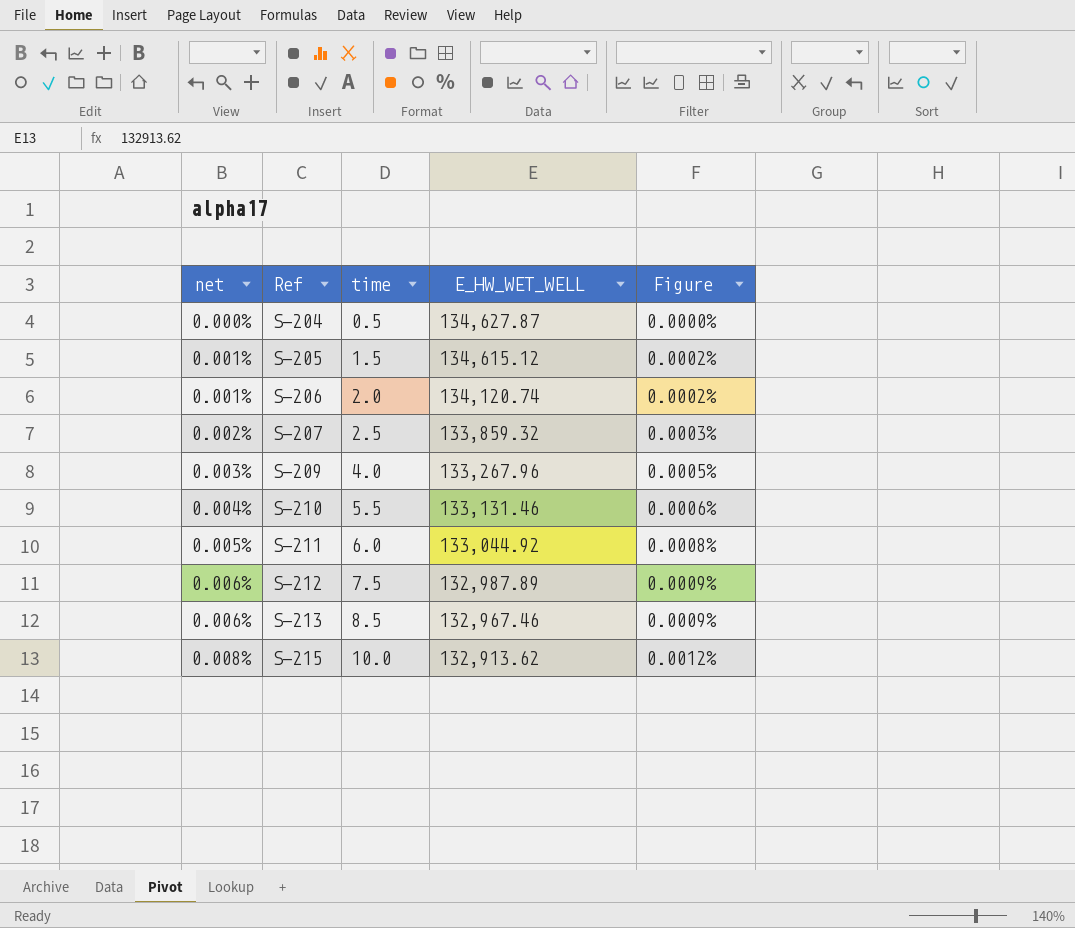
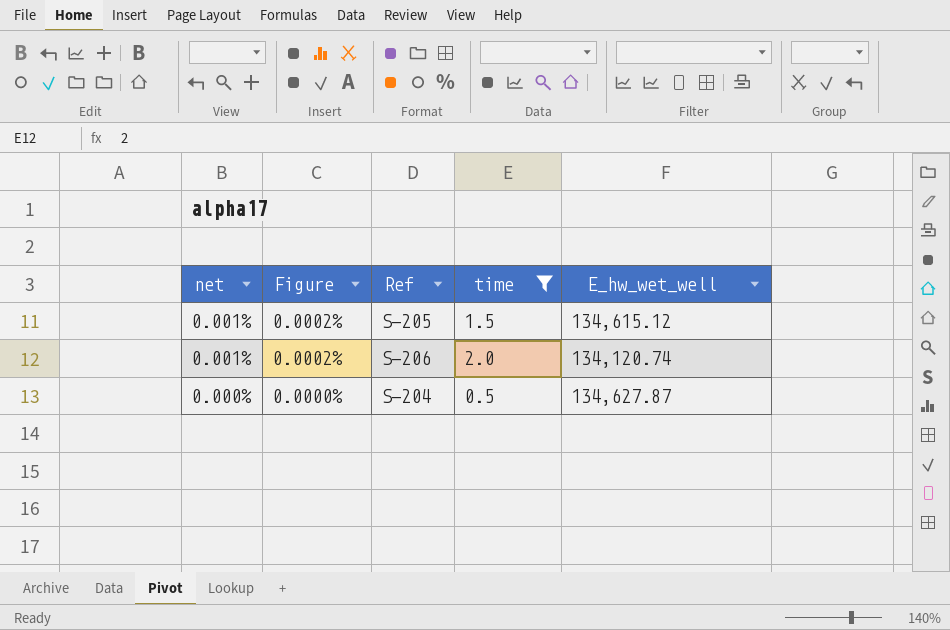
filter: none -> time <= 2.0
row order: net ascending -> net descending
column Figure | position: 5 -> 2
column name: E_HW_WET_WELL -> E_hw_wet_well

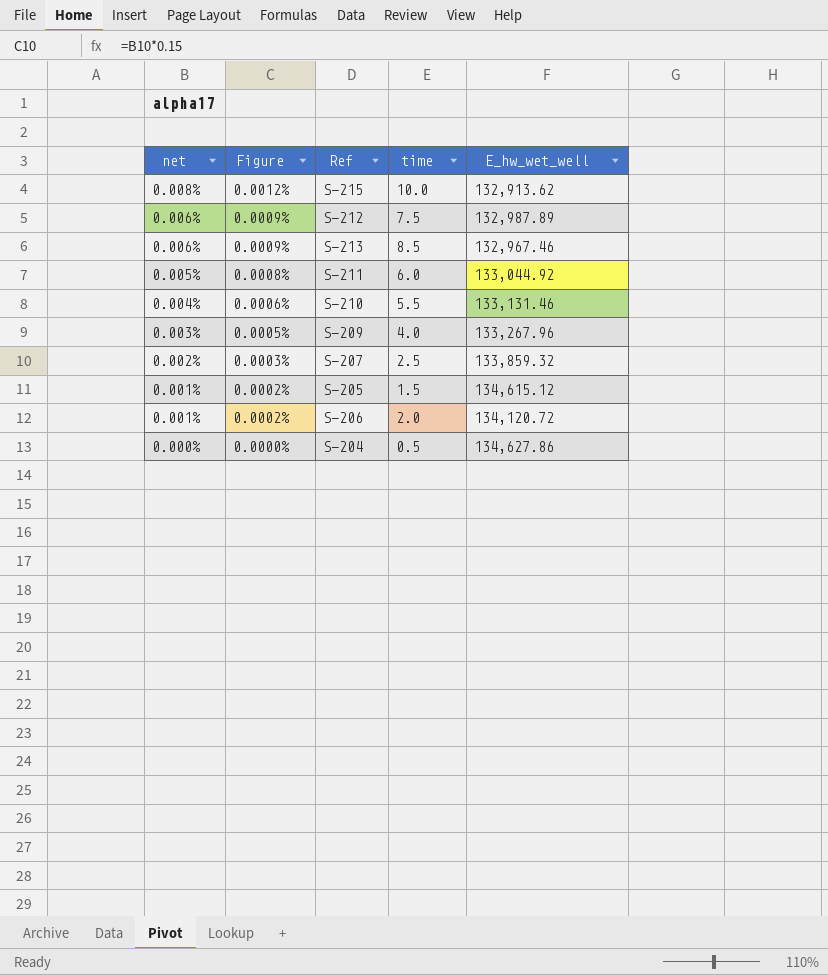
filter: time <= 2.0 -> none
S-206 | E_hw_wet_well: 134,120.74 -> 134,120.72
S-204 | E_hw_wet_well: 134,627.87 -> 134,627.86

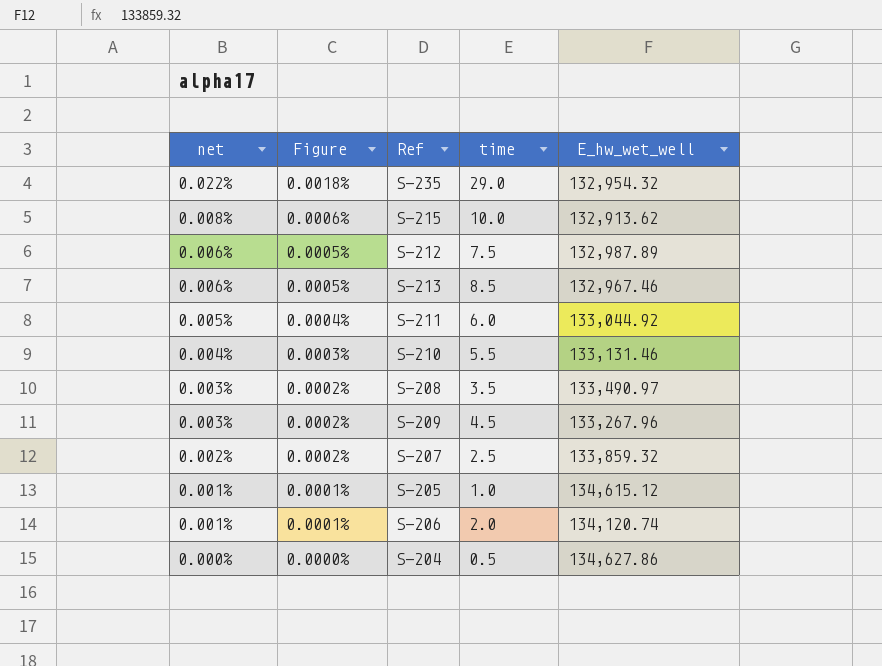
column Figure | formula: [net] * 0.15 -> [net] * 0.08
row S-235: none -> 0.022% | 0.0018% | 29.0 | 132,954.32
row S-208: none -> 0.003% | 0.0002% | 3.5 | 133,490.97
S-209 | time: 4.0 -> 4.5
S-205 | time: 1.5 -> 1.0
S-206 | E_hw_wet_well: 134,120.72 -> 134,120.74

